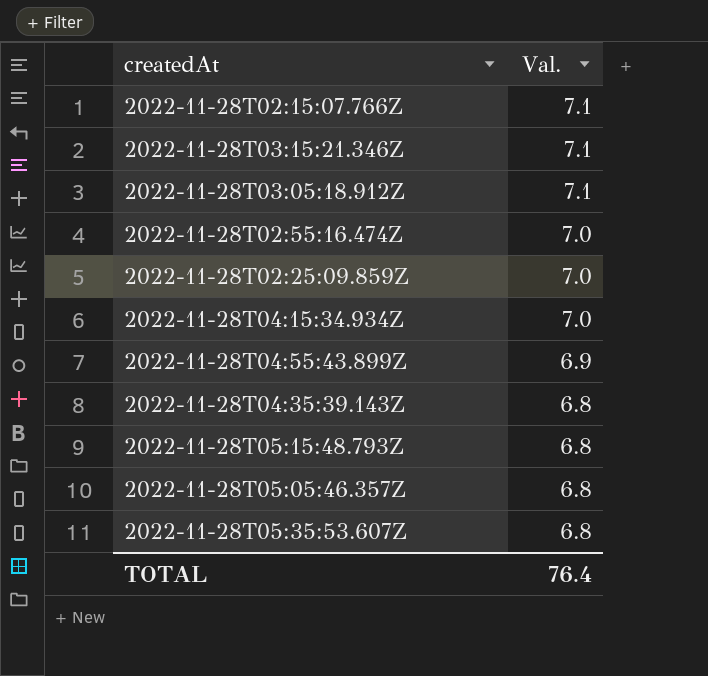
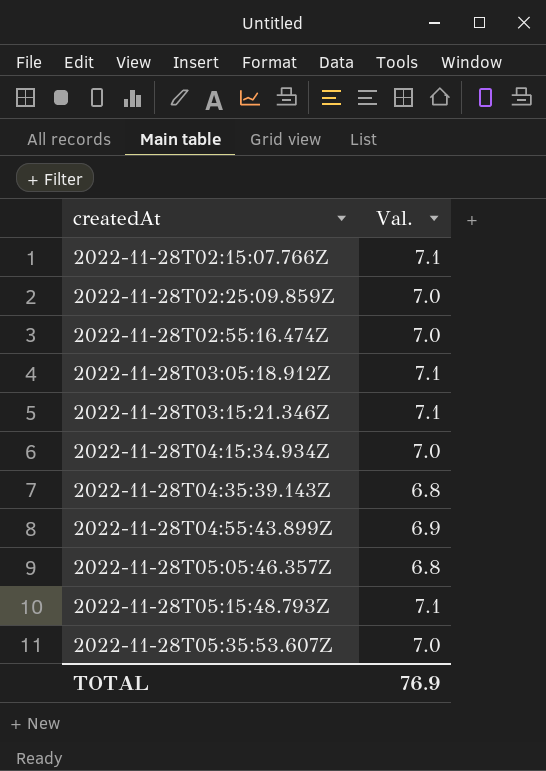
row order: Val. descending -> createdAt ascending
2022-11-28T05:15:48.793Z | Val.: 6.8 -> 7.1
2022-11-28T05:35:53.607Z | Val.: 6.8 -> 7.0
TOTAL | Val.: 76.4 -> 76.9

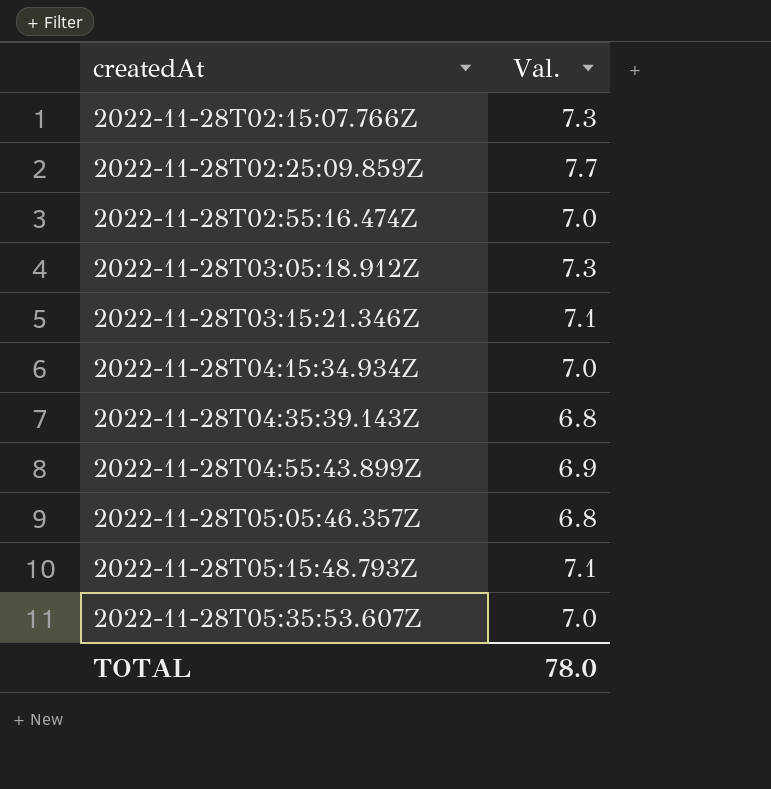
2022-11-28T02:15:07.766Z | Val.: 7.1 -> 7.3
2022-11-28T02:25:09.859Z | Val.: 7.0 -> 7.7
2022-11-28T03:05:18.912Z | Val.: 7.1 -> 7.3
TOTAL | Val.: 76.9 -> 78.0

